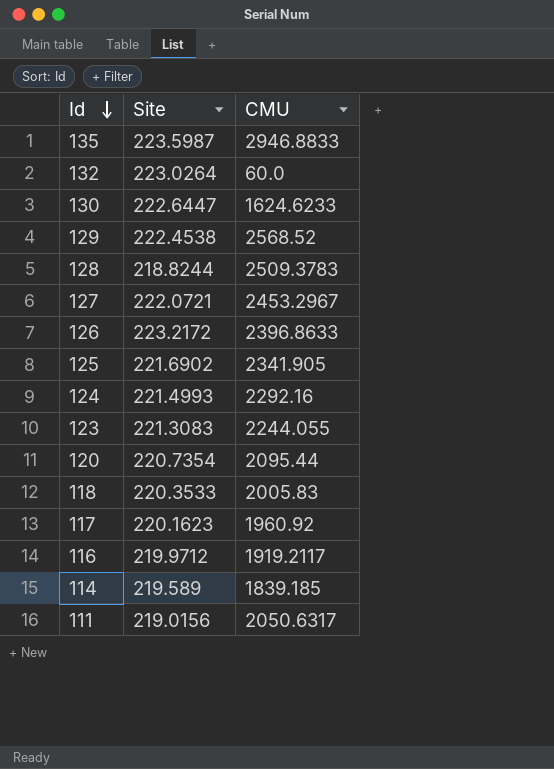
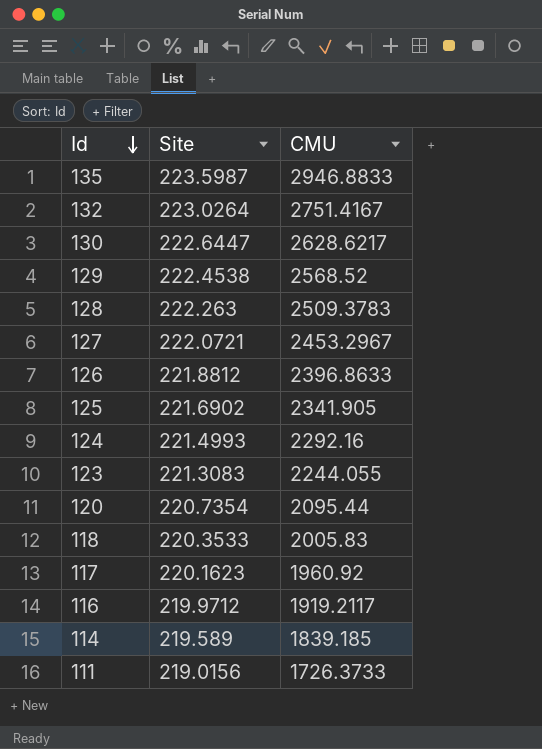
132 | CMU: 60.0 -> 2751.4167
130 | CMU: 1624.6233 -> 2628.6217
128 | Site: 218.8244 -> 222.263
126 | Site: 223.2172 -> 221.8812
111 | CMU: 2050.6317 -> 1726.3733

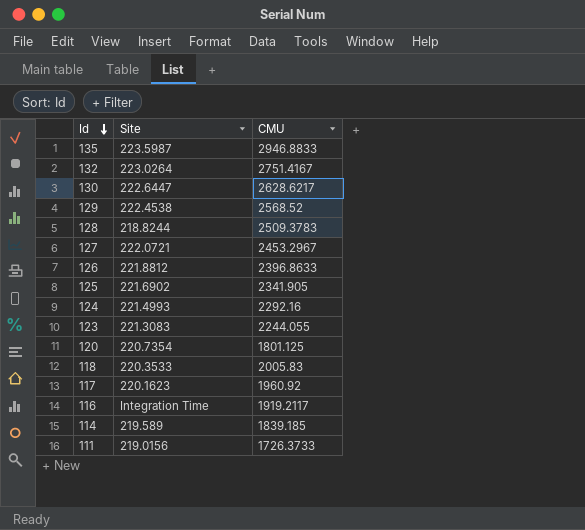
128 | Site: 222.263 -> 218.8244
120 | CMU: 2095.44 -> 1801.125
116 | Site: 219.9712 -> Integration Time

